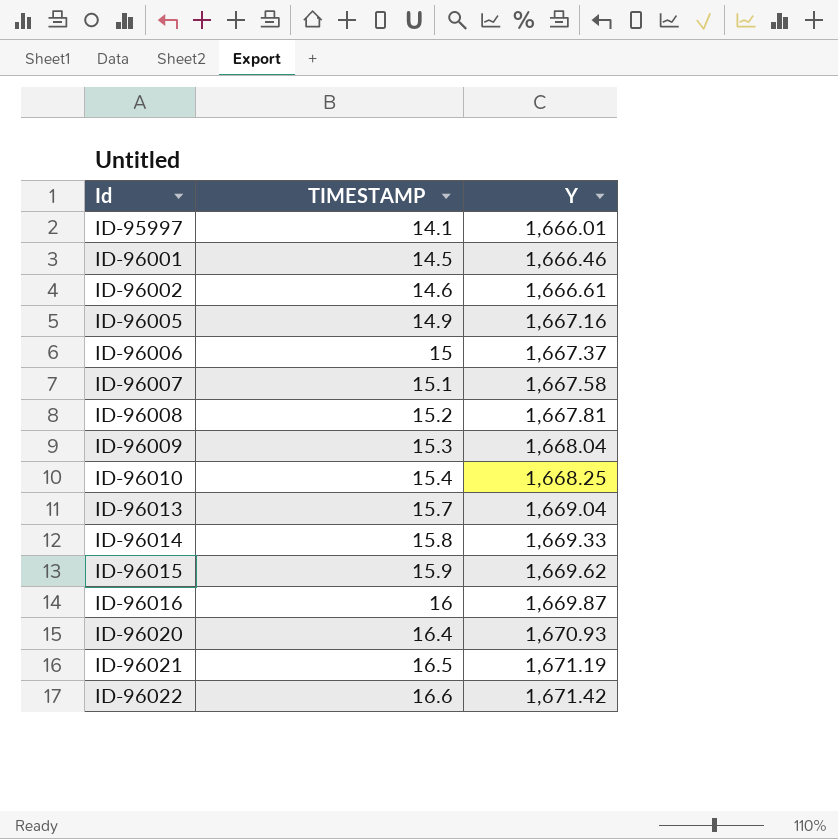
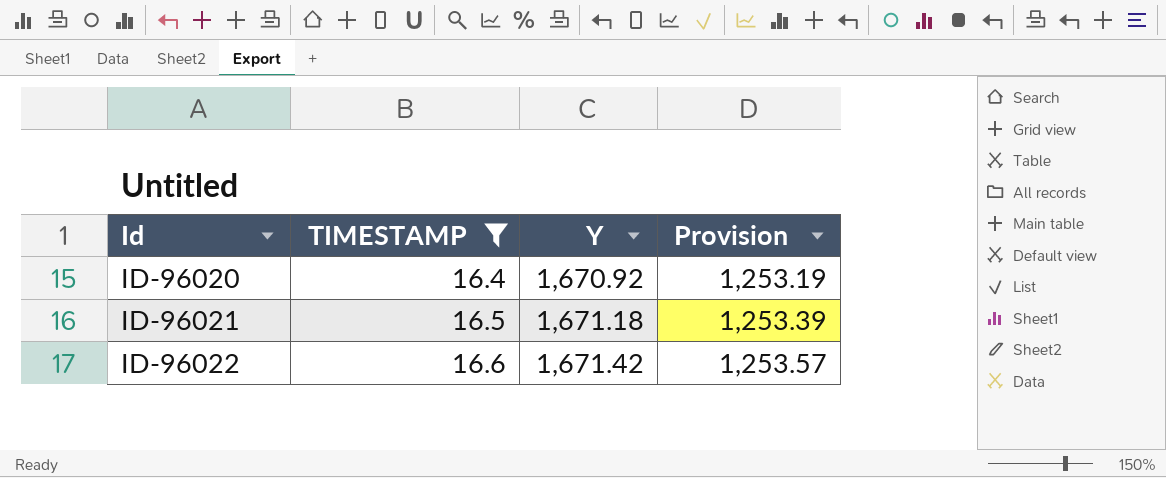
filter: none -> TIMESTAMP >= 16.4
column Provision | formula: none -> [Y] * 0.75
ID-96020 | Y: 1,670.93 -> 1,670.92
ID-96021 | Y: 1,671.19 -> 1,671.18

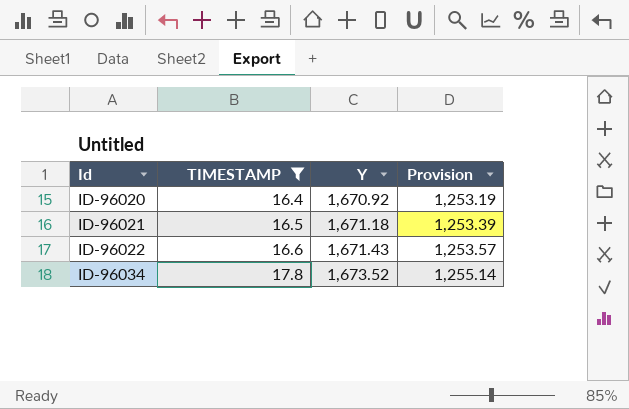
ID-96022 | Y: 1,671.42 -> 1,671.43
row ID-96034: none -> 17.8 | 1,673.52 | 1,255.14

